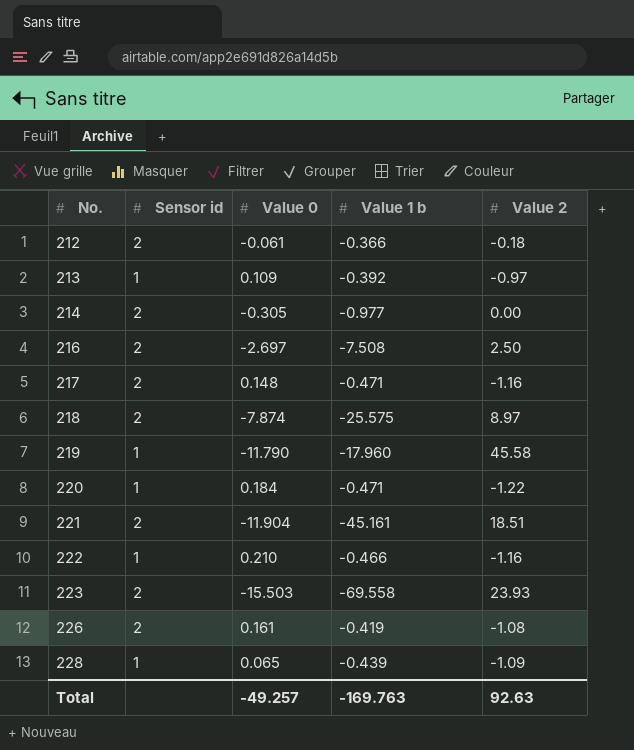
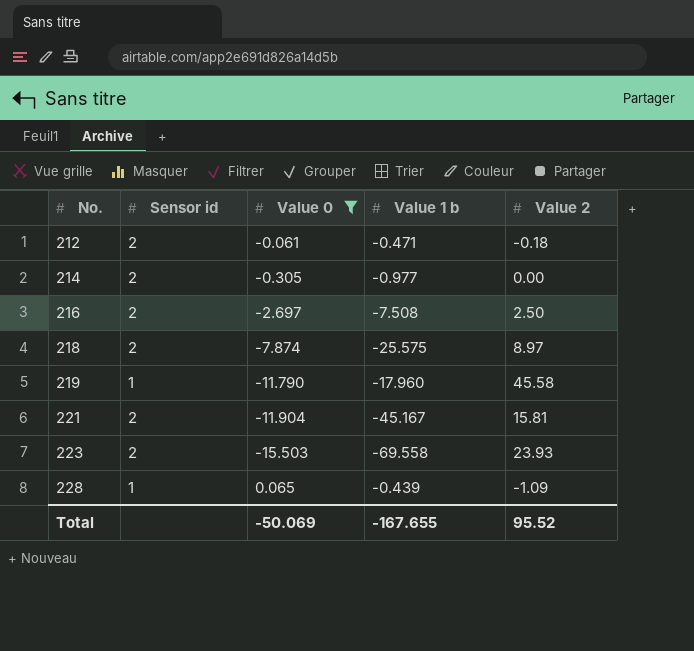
filter: none -> Value 0 <= 0.065
212 | Value 1 b: -0.366 -> -0.471
221 | Value 1 b: -45.161 -> -45.167
221 | Value 2: 18.51 -> 15.81
Total | Value 0: -49.257 -> -50.069
Total | Value 1 b: -169.763 -> -167.655
Total | Value 2: 92.63 -> 95.52

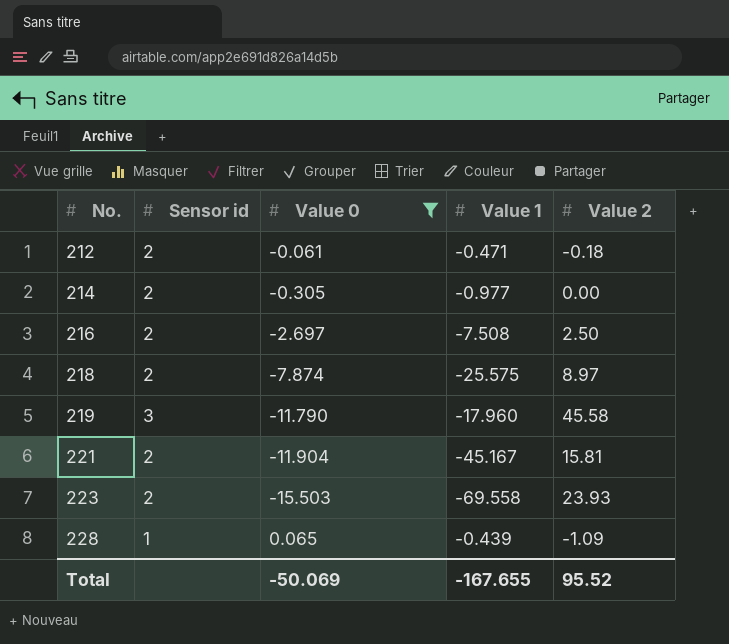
column name: Value 1 b -> Value 1
219 | Sensor id: 1 -> 3

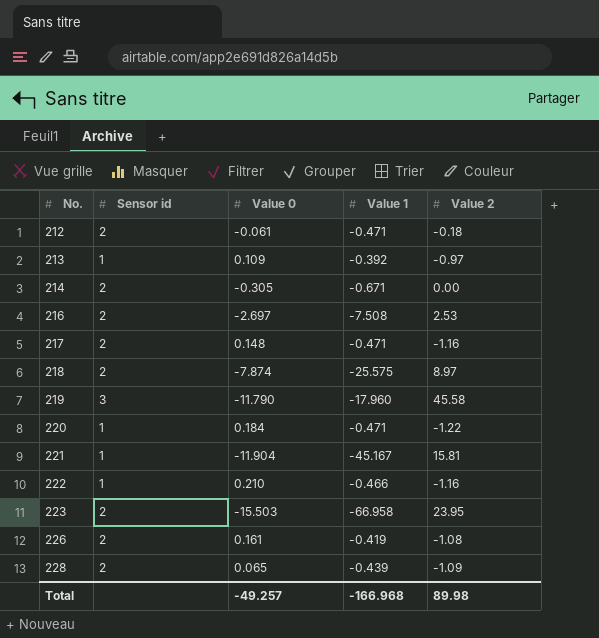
filter: Value 0 <= 0.065 -> none
214 | Value 1: -0.977 -> -0.671
216 | Value 2: 2.50 -> 2.53
221 | Sensor id: 2 -> 1
223 | Value 1: -69.558 -> -66.958
223 | Value 2: 23.93 -> 23.95
228 | Sensor id: 1 -> 2
Total | Value 0: -50.069 -> -49.257
Total | Value 1: -167.655 -> -166.968
Total | Value 2: 95.52 -> 89.98

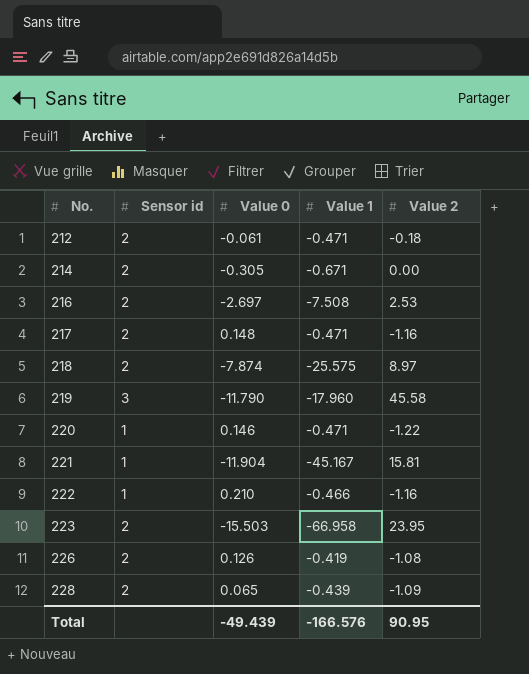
row 213: 1 | 0.109 | -0.392 | -0.97 -> none
220 | Value 0: 0.184 -> 0.146
226 | Value 0: 0.161 -> 0.126
Total | Value 0: -49.257 -> -49.439
Total | Value 1: -166.968 -> -166.576
Total | Value 2: 89.98 -> 90.95

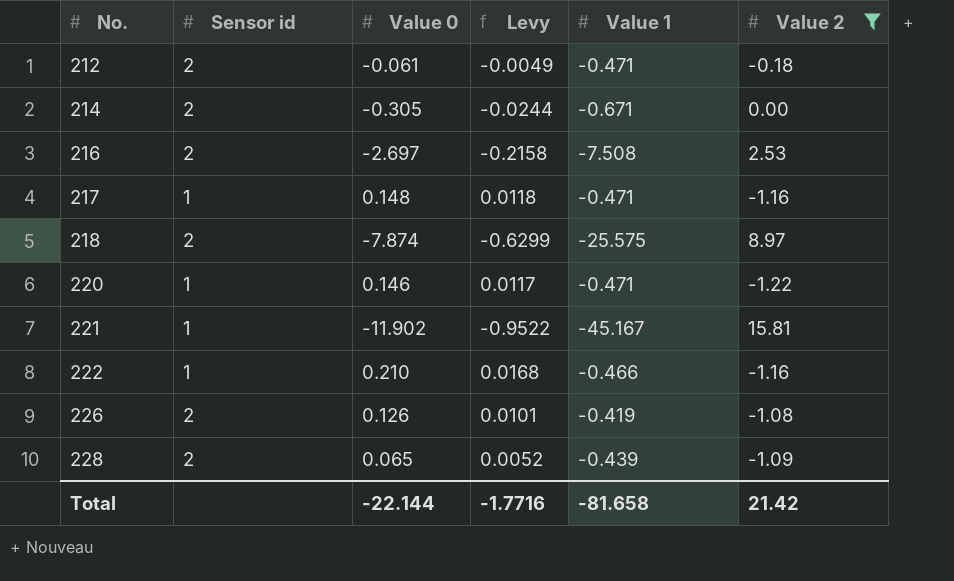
filter: none -> Value 2 <= 15.81
column Levy | formula: none -> [Value 0] * 0.08
217 | Sensor id: 2 -> 1
221 | Value 0: -11.904 -> -11.902
Total | Value 0: -49.439 -> -22.144
Total | Value 1: -166.576 -> -81.658
Total | Value 2: 90.95 -> 21.42

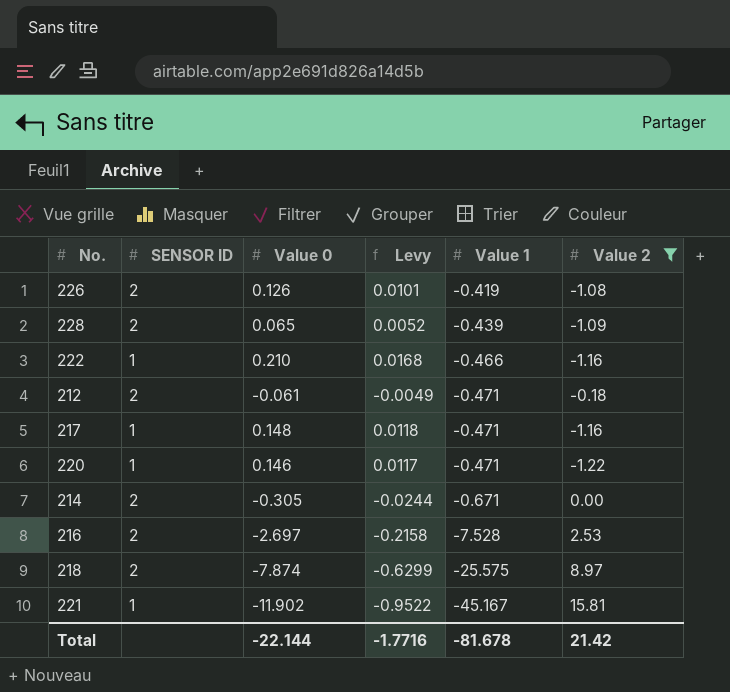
row order: No. ascending -> Value 1 descending
column name: Sensor id -> SENSOR ID
216 | Value 1: -7.508 -> -7.528
Total | Value 1: -81.658 -> -81.678

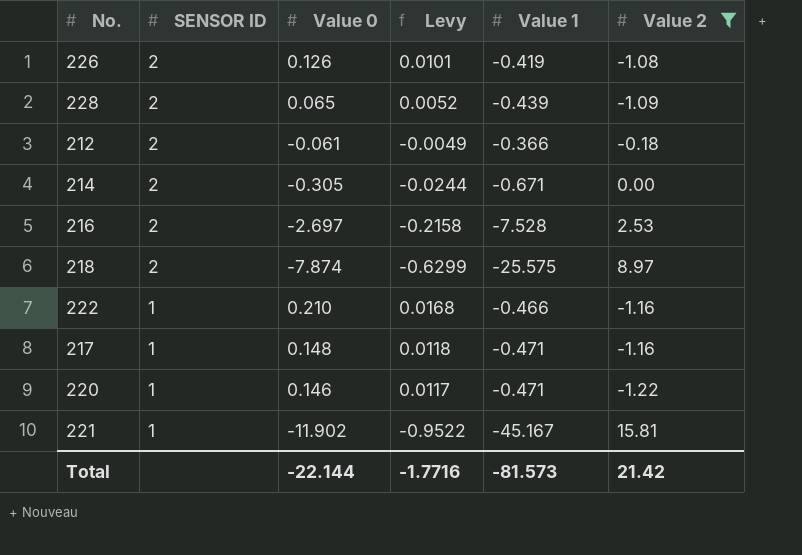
row order: Value 1 descending -> SENSOR ID descending
212 | Value 1: -0.471 -> -0.366
Total | Value 1: -81.678 -> -81.573

